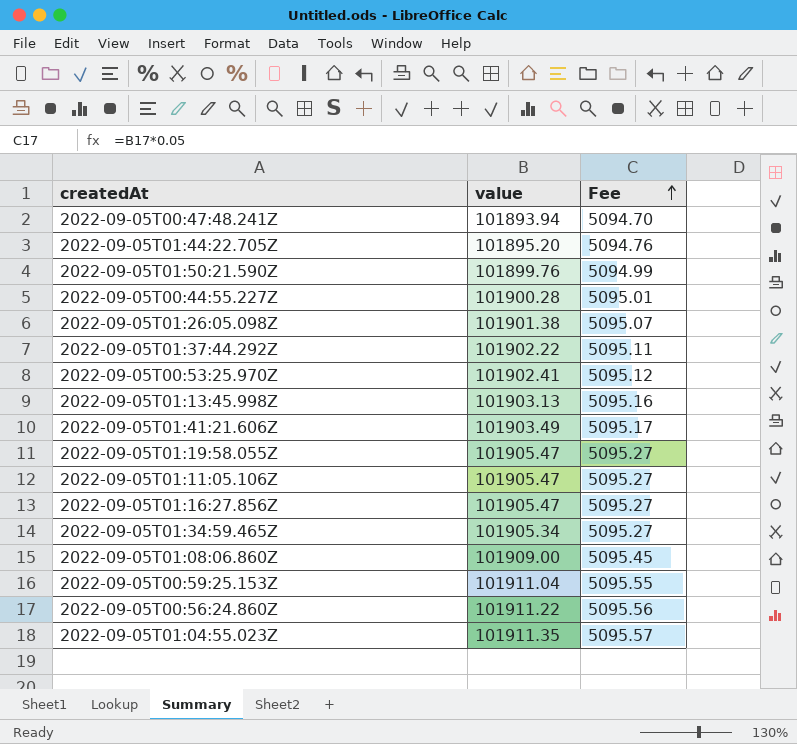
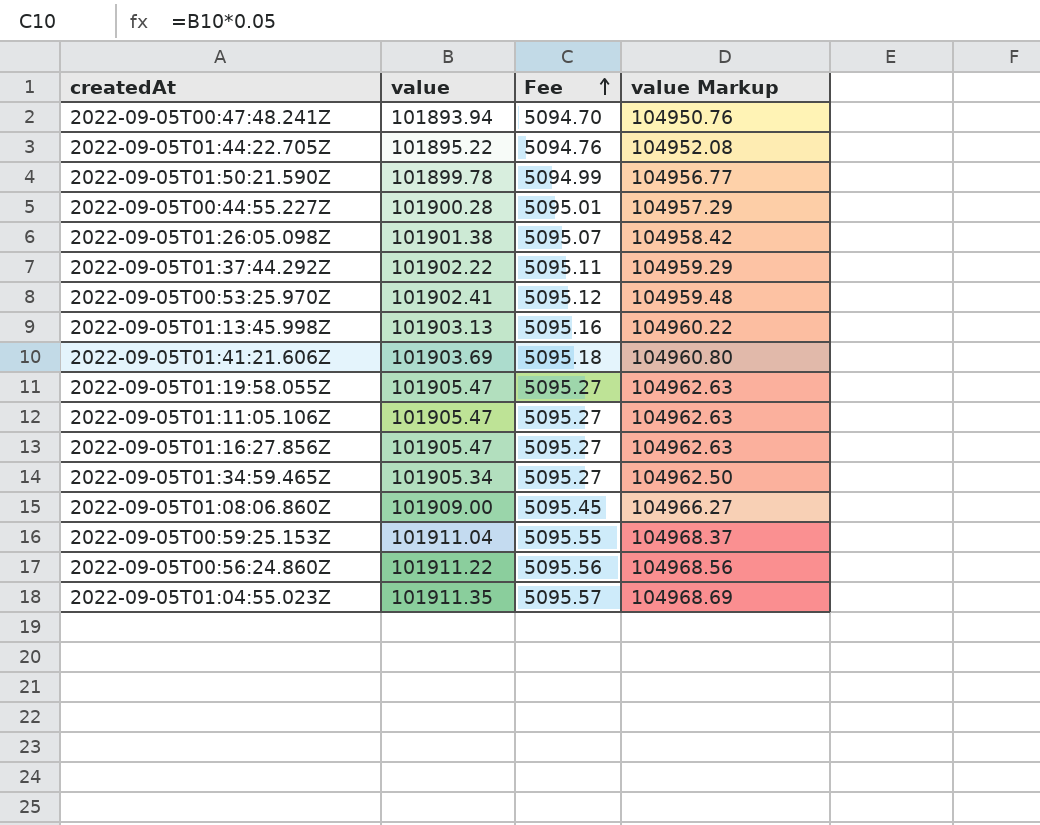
column value Markup | formula: none -> [value] * 1.03
2022-09-05T01:44:22.705Z | value: 101895.20 -> 101895.22
2022-09-05T01:50:21.590Z | value: 101899.76 -> 101899.78
2022-09-05T01:41:21.606Z | value: 101903.49 -> 101903.69
2022-09-05T01:41:21.606Z | Fee: 5095.17 -> 5095.18

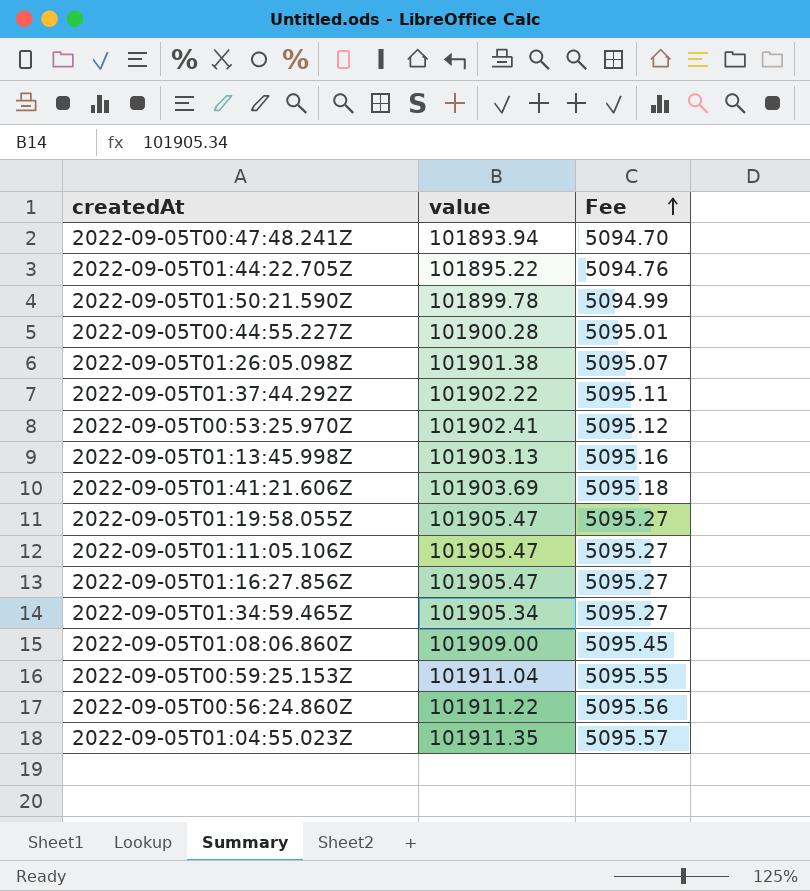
column value Markup | formula: [value] * 1.03 -> none

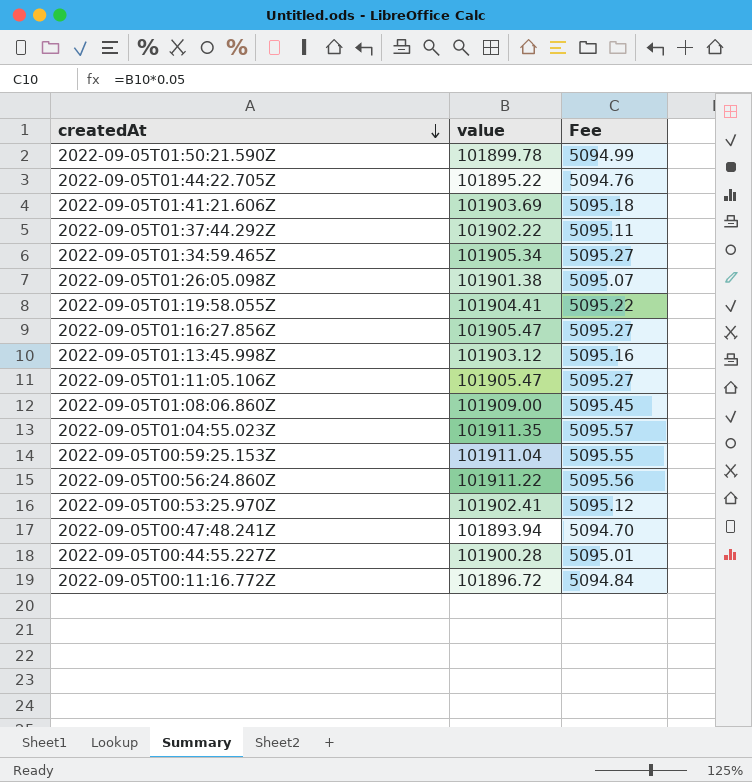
row order: Fee ascending -> createdAt descending
2022-09-05T01:19:58.055Z | value: 101905.47 -> 101904.41
2022-09-05T01:19:58.055Z | Fee: 5095.27 -> 5095.22
2022-09-05T01:13:45.998Z | value: 101903.13 -> 101903.12
row 2022-09-05T00:11:16.772Z: none -> 101896.72 | 5094.84

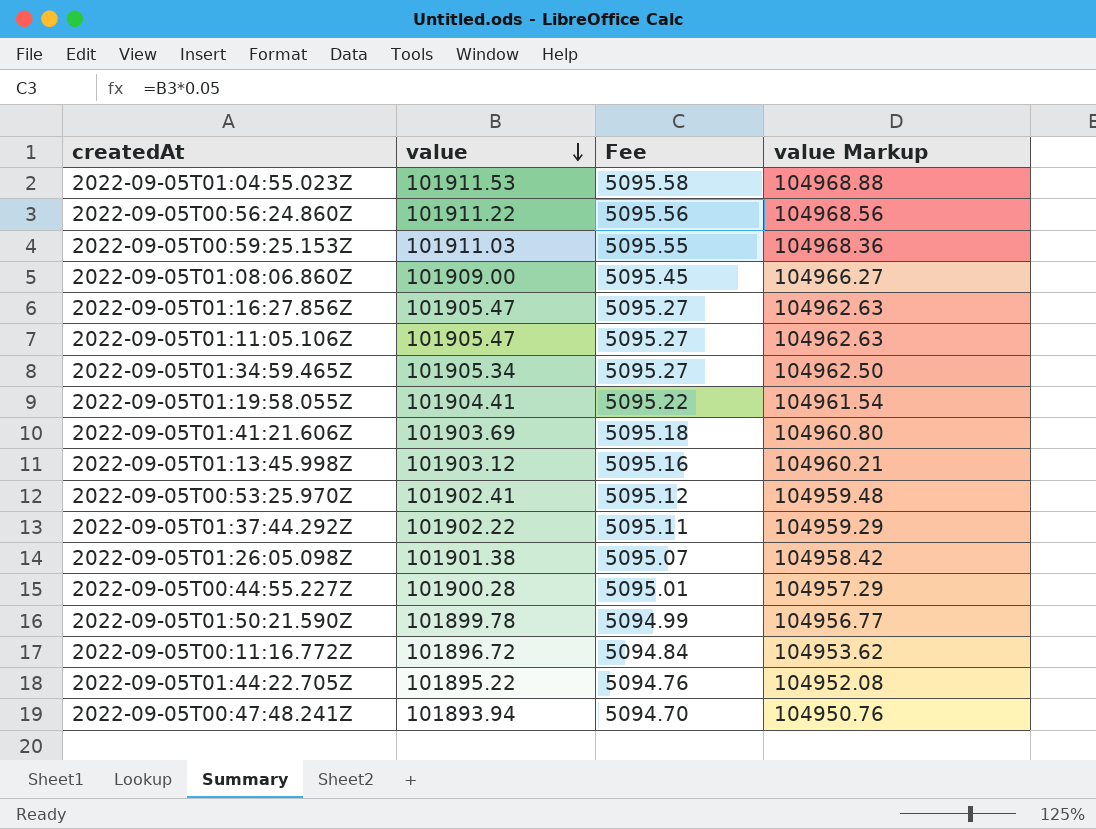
row order: createdAt descending -> value descending
column value Markup | formula: none -> [value] * 1.03
2022-09-05T01:04:55.023Z | value: 101911.35 -> 101911.53
2022-09-05T01:04:55.023Z | Fee: 5095.57 -> 5095.58
2022-09-05T00:59:25.153Z | value: 101911.04 -> 101911.03

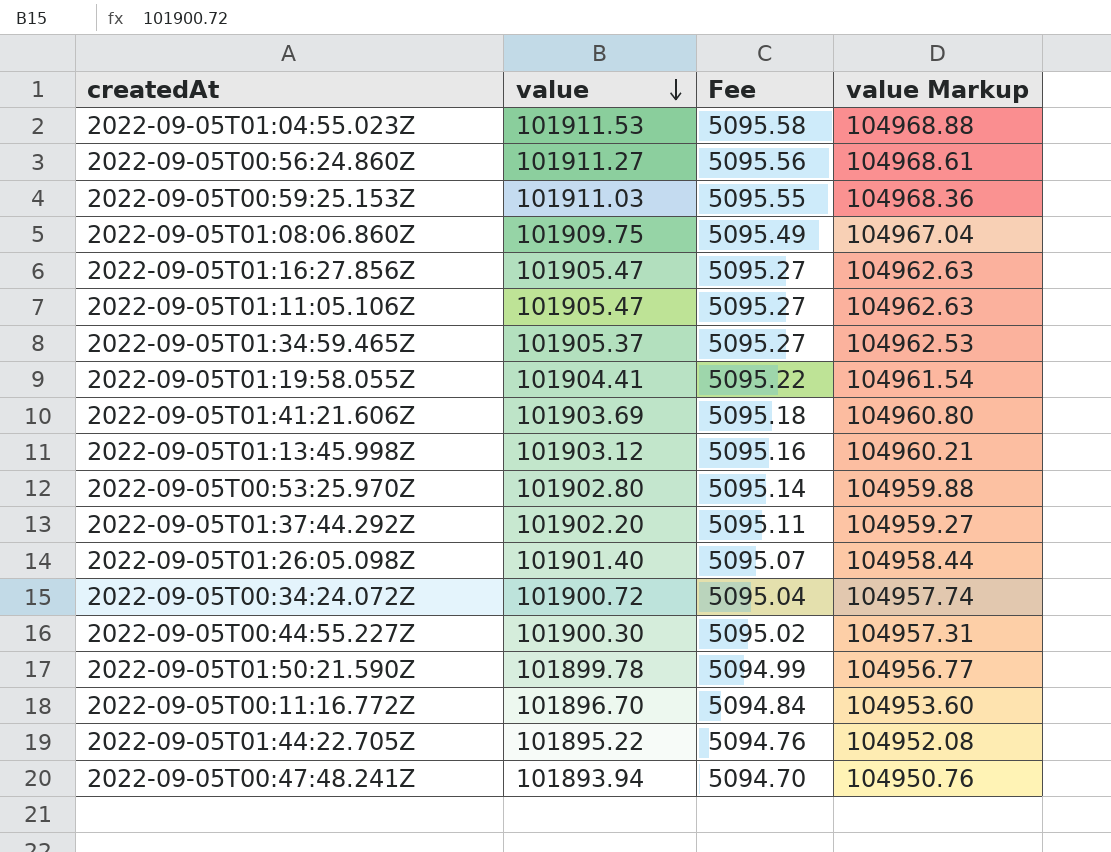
2022-09-05T00:56:24.860Z | value: 101911.22 -> 101911.27
2022-09-05T00:56:24.860Z | value Markup: 104968.56 -> 104968.61
2022-09-05T01:08:06.860Z | value: 101909.00 -> 101909.75
2022-09-05T01:08:06.860Z | Fee: 5095.45 -> 5095.49
2022-09-05T01:08:06.860Z | value Markup: 104966.27 -> 104967.04
2022-09-05T01:34:59.465Z | value: 101905.34 -> 101905.37
2022-09-05T01:34:59.465Z | value Markup: 104962.50 -> 104962.53
2022-09-05T00:53:25.970Z | value: 101902.41 -> 101902.80
2022-09-05T00:53:25.970Z | Fee: 5095.12 -> 5095.14
2022-09-05T00:53:25.970Z | value Markup: 104959.48 -> 104959.88
2022-09-05T01:37:44.292Z | value: 101902.22 -> 101902.20
2022-09-05T01:37:44.292Z | value Markup: 104959.29 -> 104959.27
2022-09-05T01:26:05.098Z | value: 101901.38 -> 101901.40
2022-09-05T01:26:05.098Z | value Markup: 104958.42 -> 104958.44
row 2022-09-05T00:34:24.072Z: none -> 101900.72 | 5095.04 | 104957.74
2022-09-05T00:44:55.227Z | value: 101900.28 -> 101900.30
2022-09-05T00:44:55.227Z | Fee: 5095.01 -> 5095.02
2022-09-05T00:44:55.227Z | value Markup: 104957.29 -> 104957.31
2022-09-05T00:11:16.772Z | value: 101896.72 -> 101896.70
2022-09-05T00:11:16.772Z | value Markup: 104953.62 -> 104953.60

